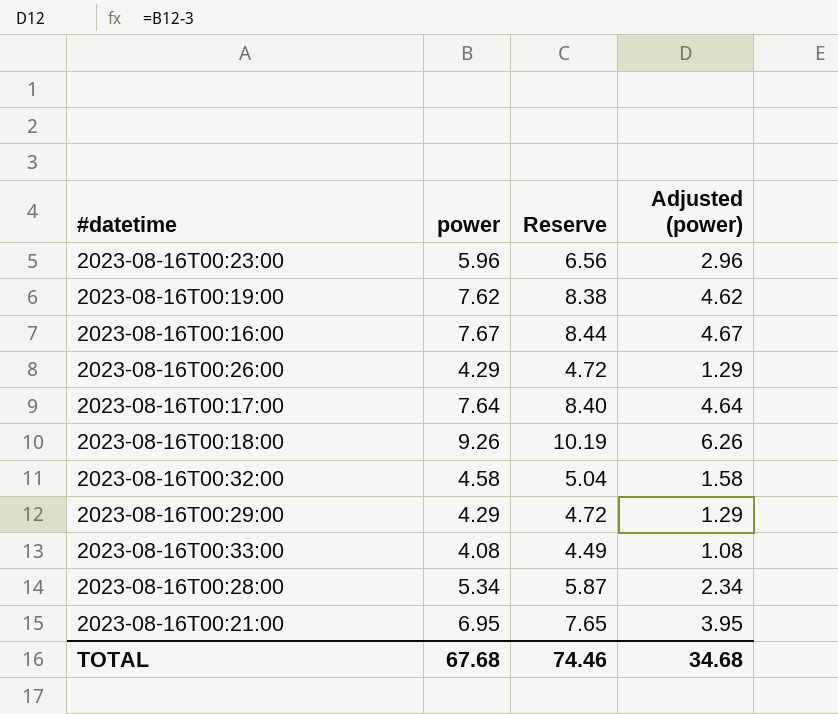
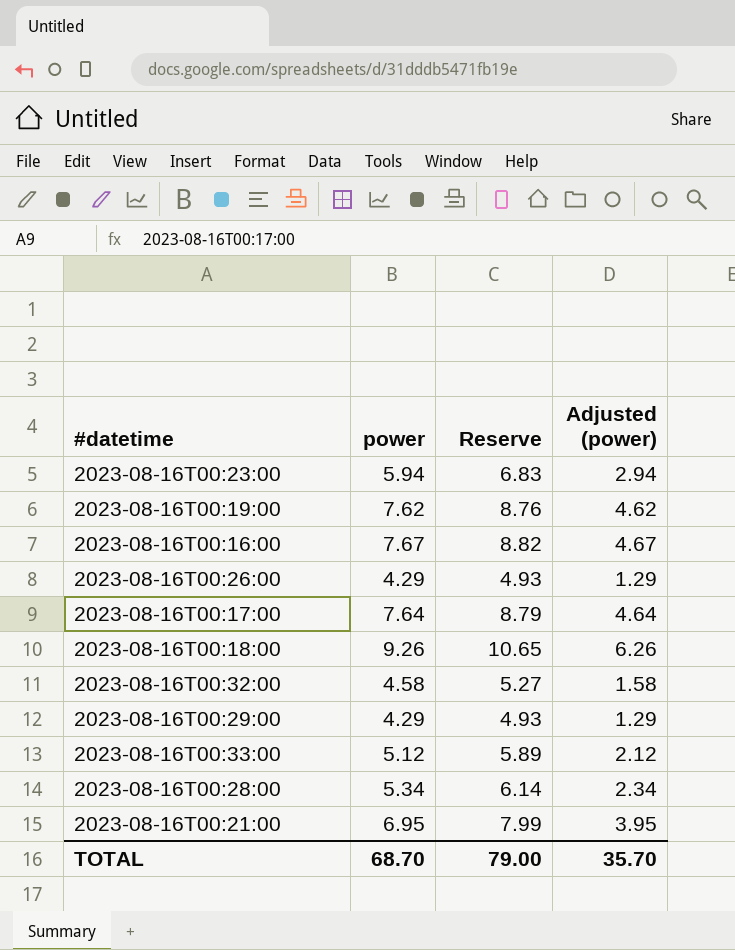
column Reserve | formula: [power] * 1.1 -> [power] * 1.15
2023-08-16T00:23:00 | power: 5.96 -> 5.94
2023-08-16T00:23:00 | Adjusted (power): 2.96 -> 2.94
2023-08-16T00:33:00 | power: 4.08 -> 5.12
2023-08-16T00:33:00 | Adjusted (power): 1.08 -> 2.12
TOTAL | power: 67.68 -> 68.70
TOTAL | Reserve: 74.46 -> 79.00
TOTAL | Adjusted (power): 34.68 -> 35.70

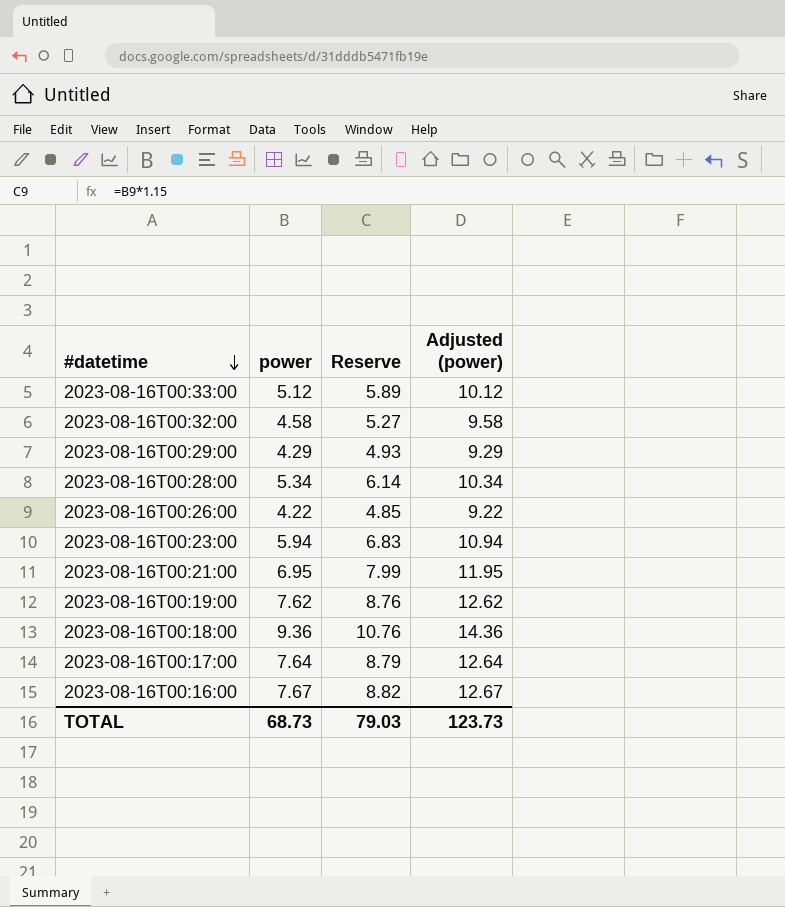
row order: none -> #datetime descending
column Adjusted (power) | formula: [power] - 3 -> [power] + 5
2023-08-16T00:26:00 | power: 4.29 -> 4.22
2023-08-16T00:26:00 | Reserve: 4.93 -> 4.85
2023-08-16T00:18:00 | power: 9.26 -> 9.36
2023-08-16T00:18:00 | Reserve: 10.65 -> 10.76
TOTAL | power: 68.70 -> 68.73
TOTAL | Reserve: 79.00 -> 79.03
TOTAL | Adjusted (power): 35.70 -> 123.73

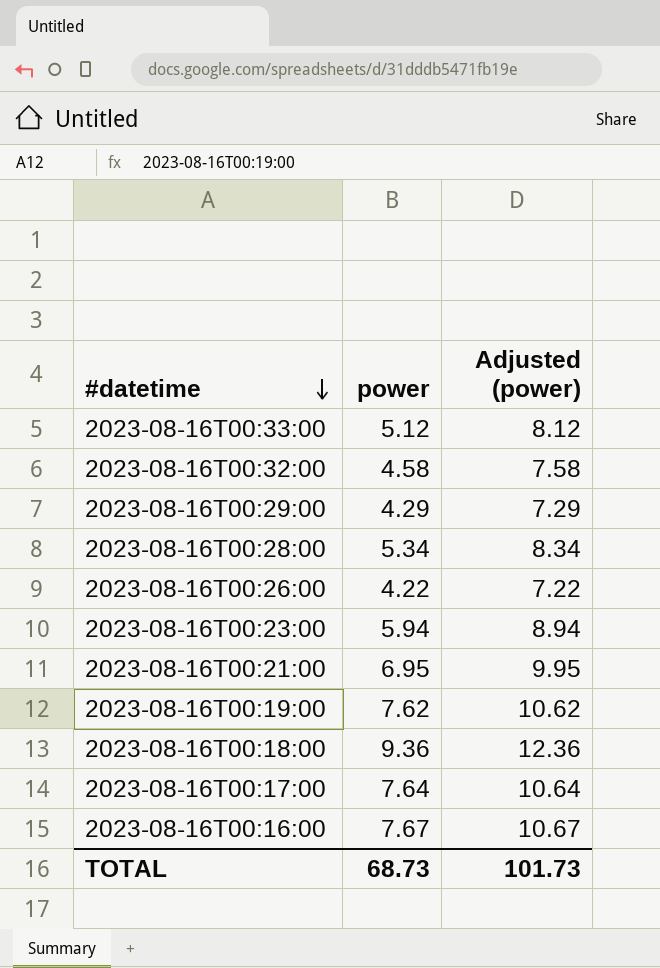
column Reserve | formula: [power] * 1.15 -> none
column Adjusted (power) | formula: [power] + 5 -> [power] + 3
TOTAL | Adjusted (power): 123.73 -> 101.73

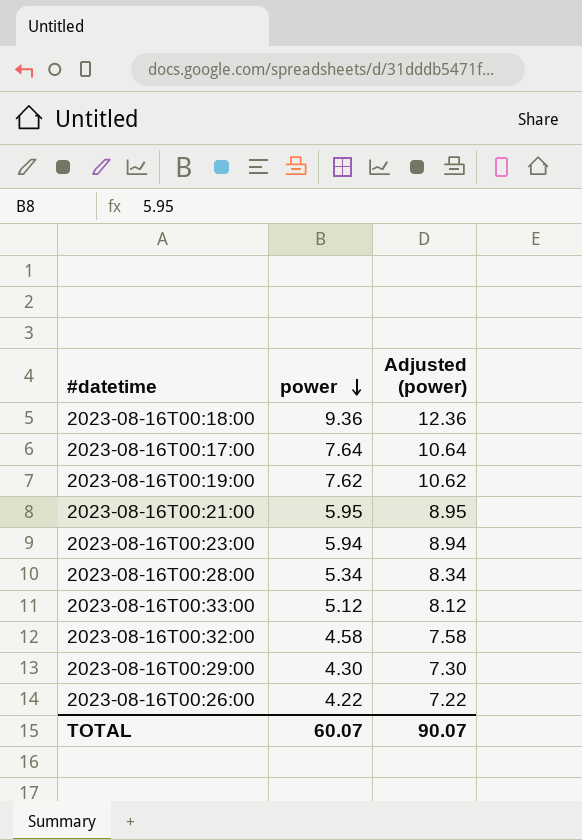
row order: #datetime descending -> power descending
row 2023-08-16T00:16:00: 7.67 | 10.67 -> none
2023-08-16T00:21:00 | power: 6.95 -> 5.95
2023-08-16T00:21:00 | Adjusted (power): 9.95 -> 8.95
2023-08-16T00:29:00 | power: 4.29 -> 4.30
2023-08-16T00:29:00 | Adjusted (power): 7.29 -> 7.30
TOTAL | power: 68.73 -> 60.07
TOTAL | Adjusted (power): 101.73 -> 90.07

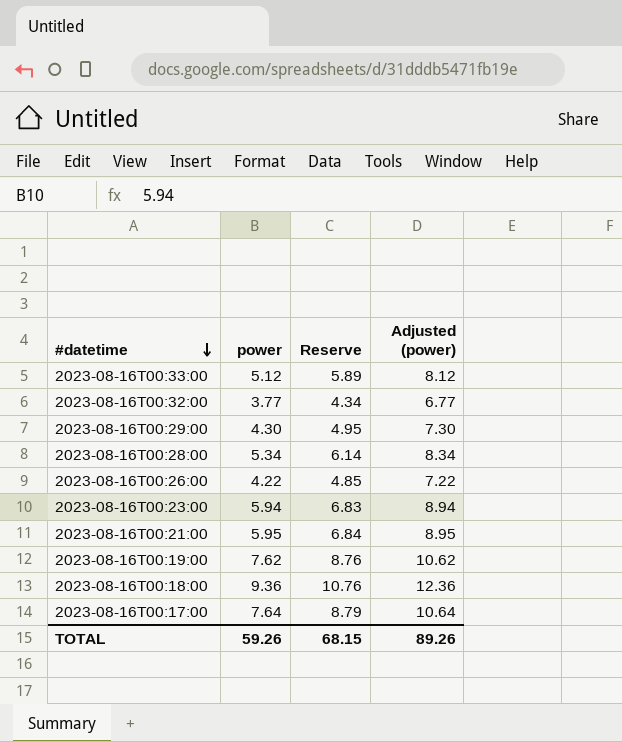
row order: power descending -> #datetime descending
column Reserve | formula: none -> [power] * 1.15
2023-08-16T00:32:00 | power: 4.58 -> 3.77
2023-08-16T00:32:00 | Adjusted (power): 7.58 -> 6.77
TOTAL | power: 60.07 -> 59.26
TOTAL | Adjusted (power): 90.07 -> 89.26

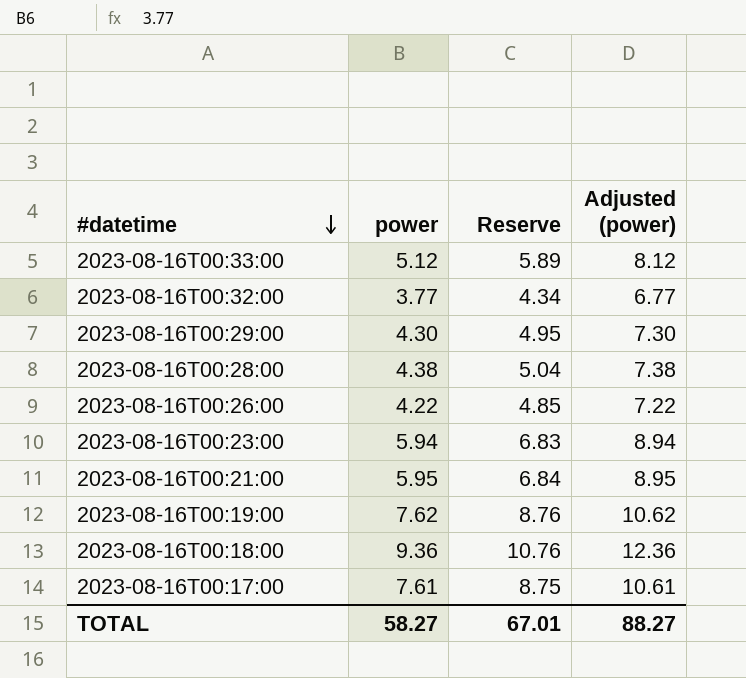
2023-08-16T00:28:00 | power: 5.34 -> 4.38
2023-08-16T00:28:00 | Reserve: 6.14 -> 5.04
2023-08-16T00:28:00 | Adjusted (power): 8.34 -> 7.38
2023-08-16T00:17:00 | power: 7.64 -> 7.61
2023-08-16T00:17:00 | Reserve: 8.79 -> 8.75
2023-08-16T00:17:00 | Adjusted (power): 10.64 -> 10.61
TOTAL | power: 59.26 -> 58.27
TOTAL | Reserve: 68.15 -> 67.01
TOTAL | Adjusted (power): 89.26 -> 88.27

